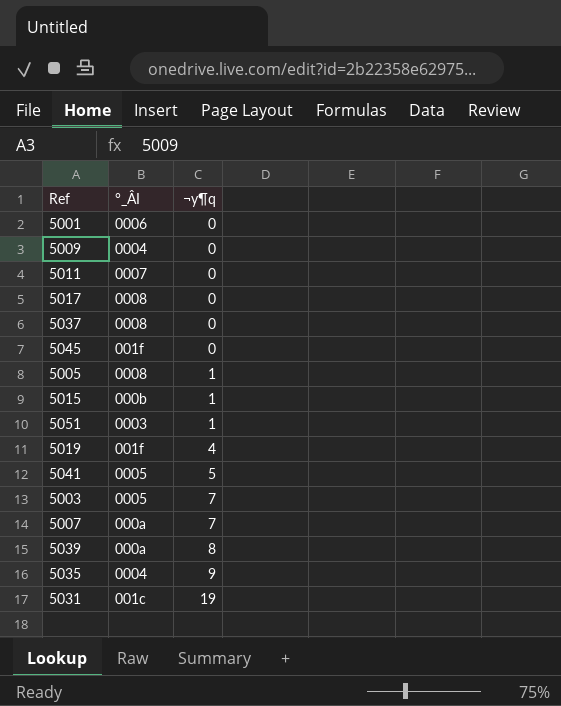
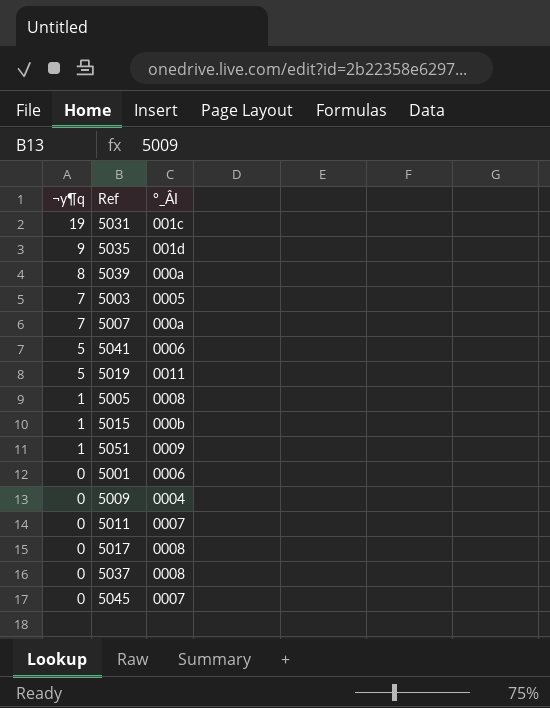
row order: ¬y¶q ascending -> ¬y¶q descending
column ¬y¶q | position: 3 -> 1
5035 | °_ÂI: 0004 -> 001d
5041 | °_ÂI: 0005 -> 0006
5019 | ¬y¶q: 4 -> 5
5019 | °_ÂI: 001f -> 0011
5051 | °_ÂI: 0003 -> 0009
5045 | °_ÂI: 001f -> 0007

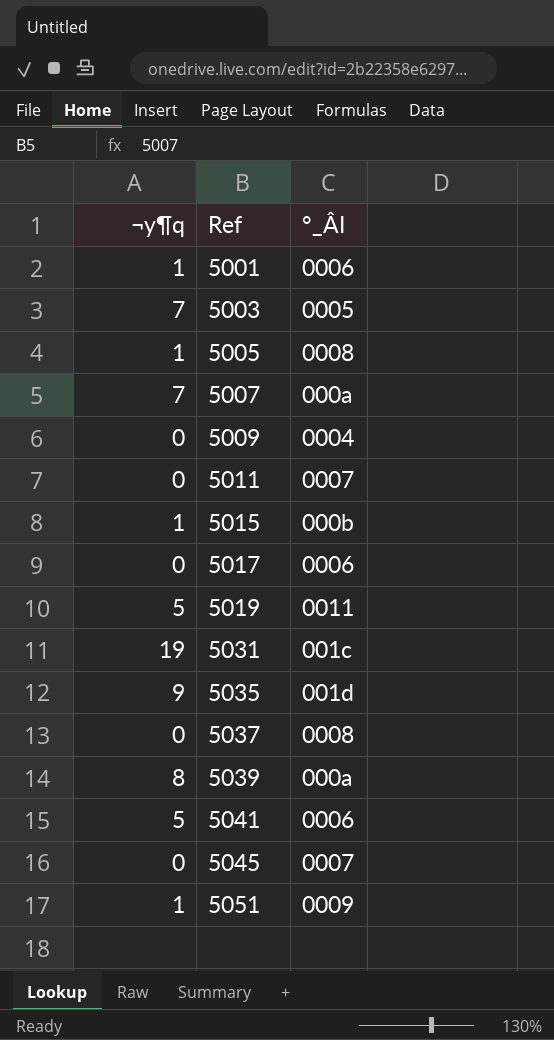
row order: ¬y¶q descending -> Ref ascending
5001 | ¬y¶q: 0 -> 1
5017 | °_ÂI: 0008 -> 0006

